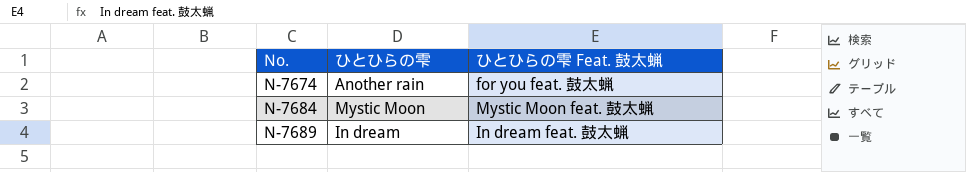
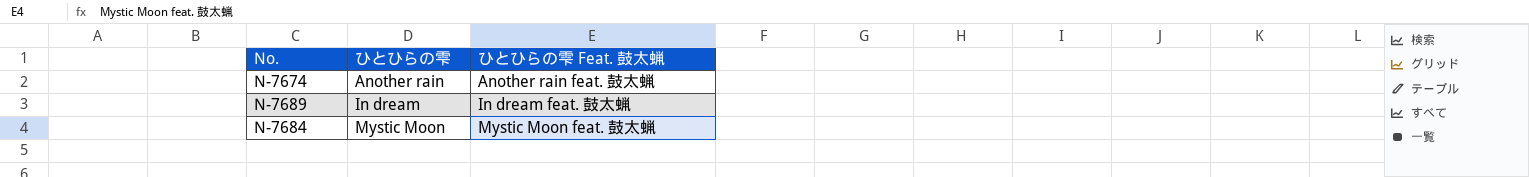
row order: No. ascending -> ひとひらの雫 ascending
N-7674 | ひとひらの雫 Feat. 鼓太蝋: for you feat. 鼓太蝋 -> Another rain feat. 鼓太蝋

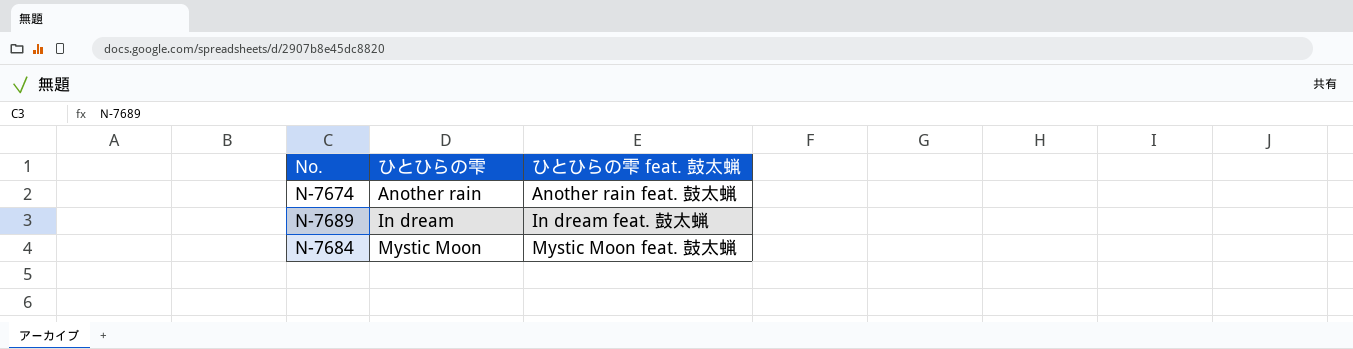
column name: ひとひらの雫 Feat. 鼓太蝋 -> ひとひらの雫 feat. 鼓太蝋

